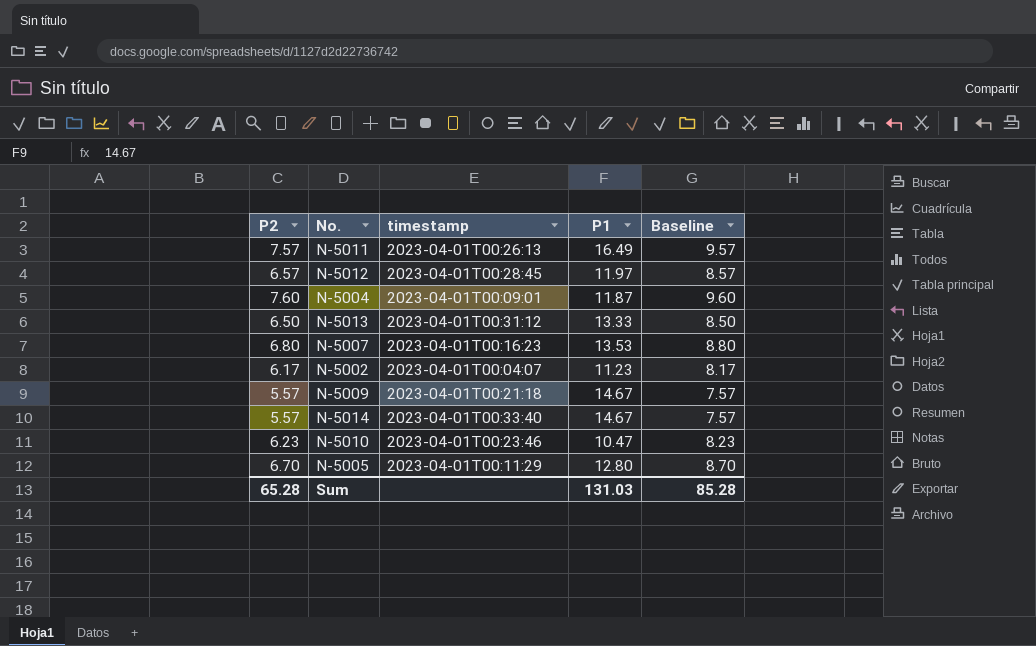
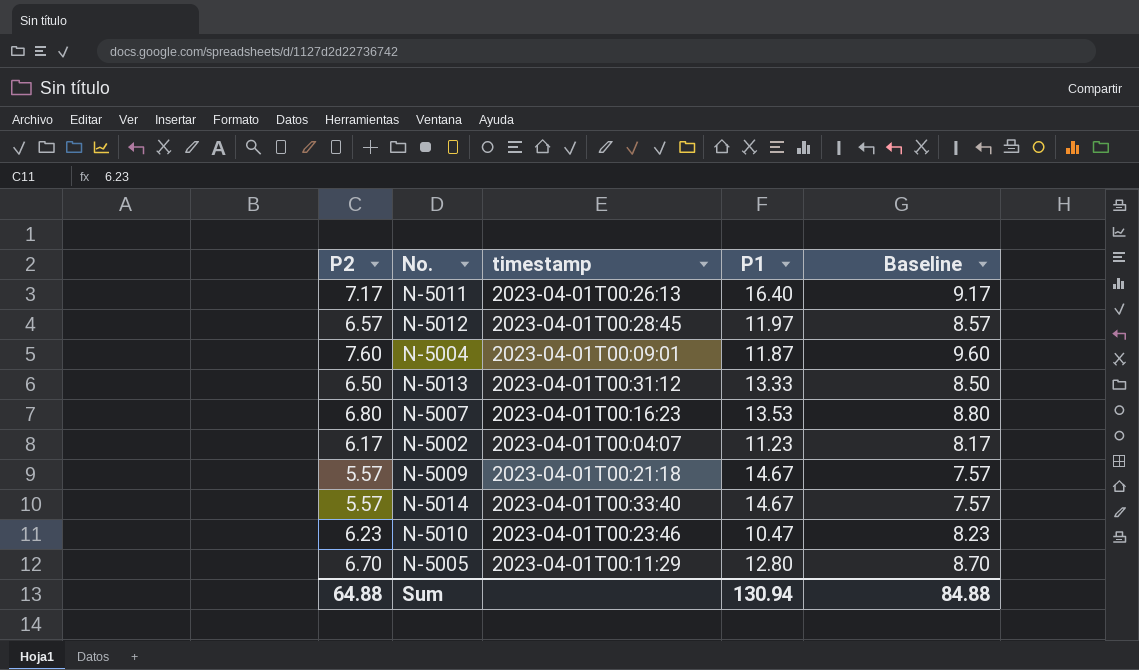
N-5011 | P2: 7.57 -> 7.17
N-5011 | P1: 16.49 -> 16.40
N-5011 | Baseline: 9.57 -> 9.17
Sum | P2: 65.28 -> 64.88
Sum | P1: 131.03 -> 130.94
Sum | Baseline: 85.28 -> 84.88

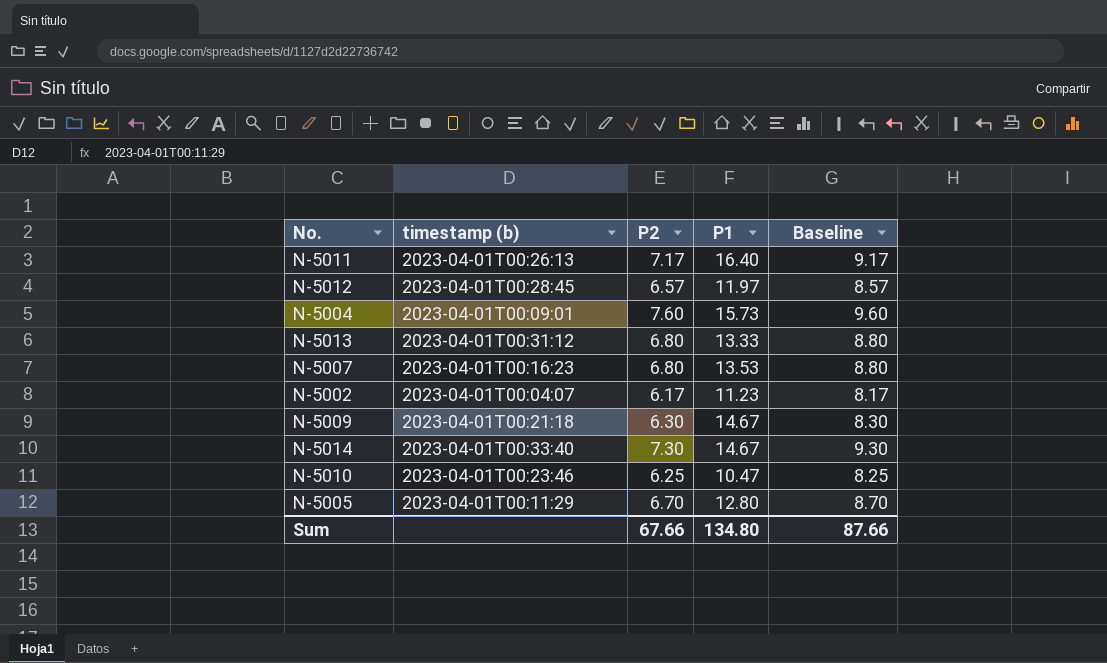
column name: timestamp -> timestamp (b)
column P2 | position: 1 -> 3
N-5004 | P1: 11.87 -> 15.73
N-5013 | P2: 6.50 -> 6.80
N-5013 | Baseline: 8.50 -> 8.80
N-5009 | P2: 5.57 -> 6.30
N-5009 | Baseline: 7.57 -> 8.30
N-5014 | P2: 5.57 -> 7.30
N-5014 | Baseline: 7.57 -> 9.30
N-5010 | P2: 6.23 -> 6.25
N-5010 | Baseline: 8.23 -> 8.25
Sum | P2: 64.88 -> 67.66
Sum | P1: 130.94 -> 134.80
Sum | Baseline: 84.88 -> 87.66

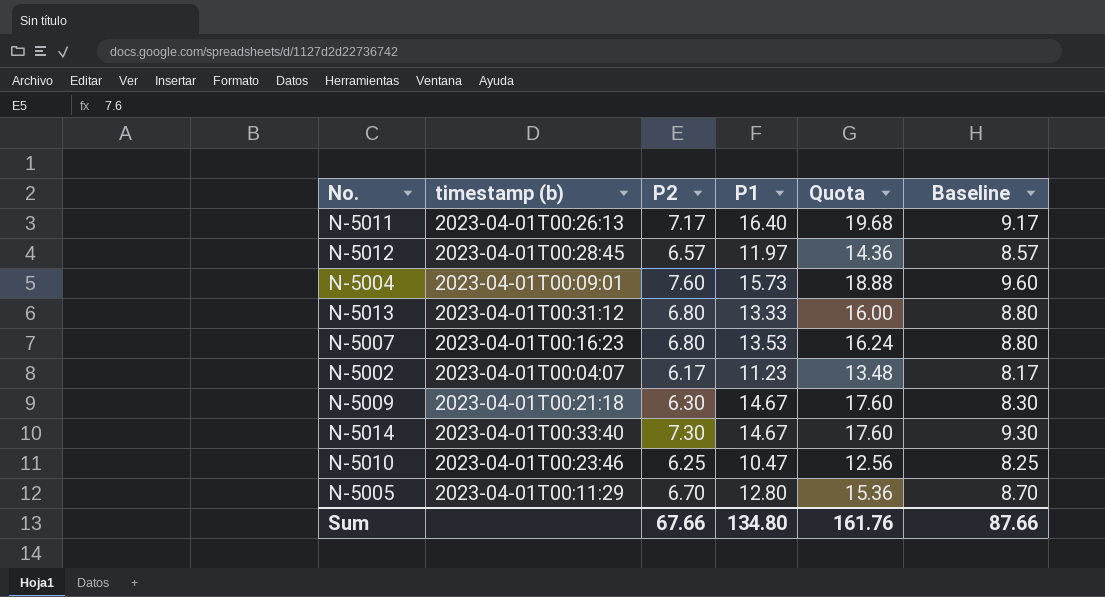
column Quota | formula: none -> [P1] * 1.2

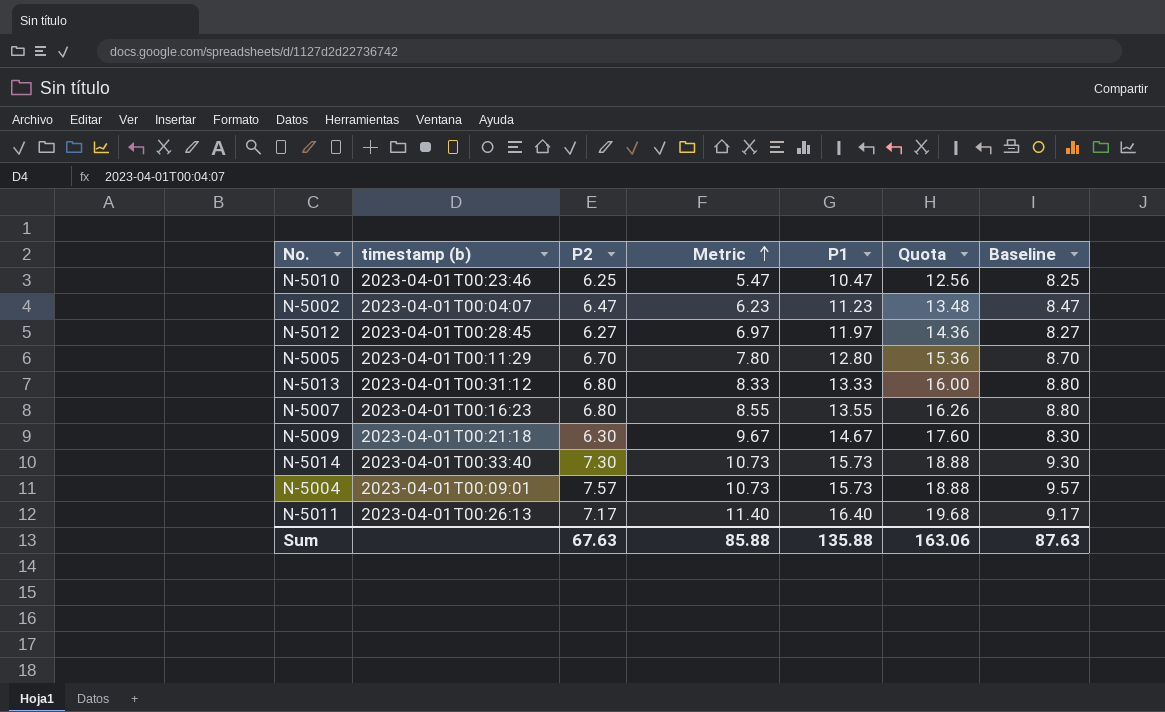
row order: none -> Metric ascending
column Metric | formula: none -> [P1] - 5
N-5002 | P2: 6.17 -> 6.47
N-5002 | Baseline: 8.17 -> 8.47
N-5012 | P2: 6.57 -> 6.27
N-5012 | Baseline: 8.57 -> 8.27
N-5007 | P1: 13.53 -> 13.55
N-5007 | Quota: 16.24 -> 16.26
N-5014 | P1: 14.67 -> 15.73
N-5014 | Quota: 17.60 -> 18.88
N-5004 | P2: 7.60 -> 7.57
N-5004 | Baseline: 9.60 -> 9.57
Sum | P2: 67.66 -> 67.63
Sum | P1: 134.80 -> 135.88
Sum | Quota: 161.76 -> 163.06
Sum | Baseline: 87.66 -> 87.63

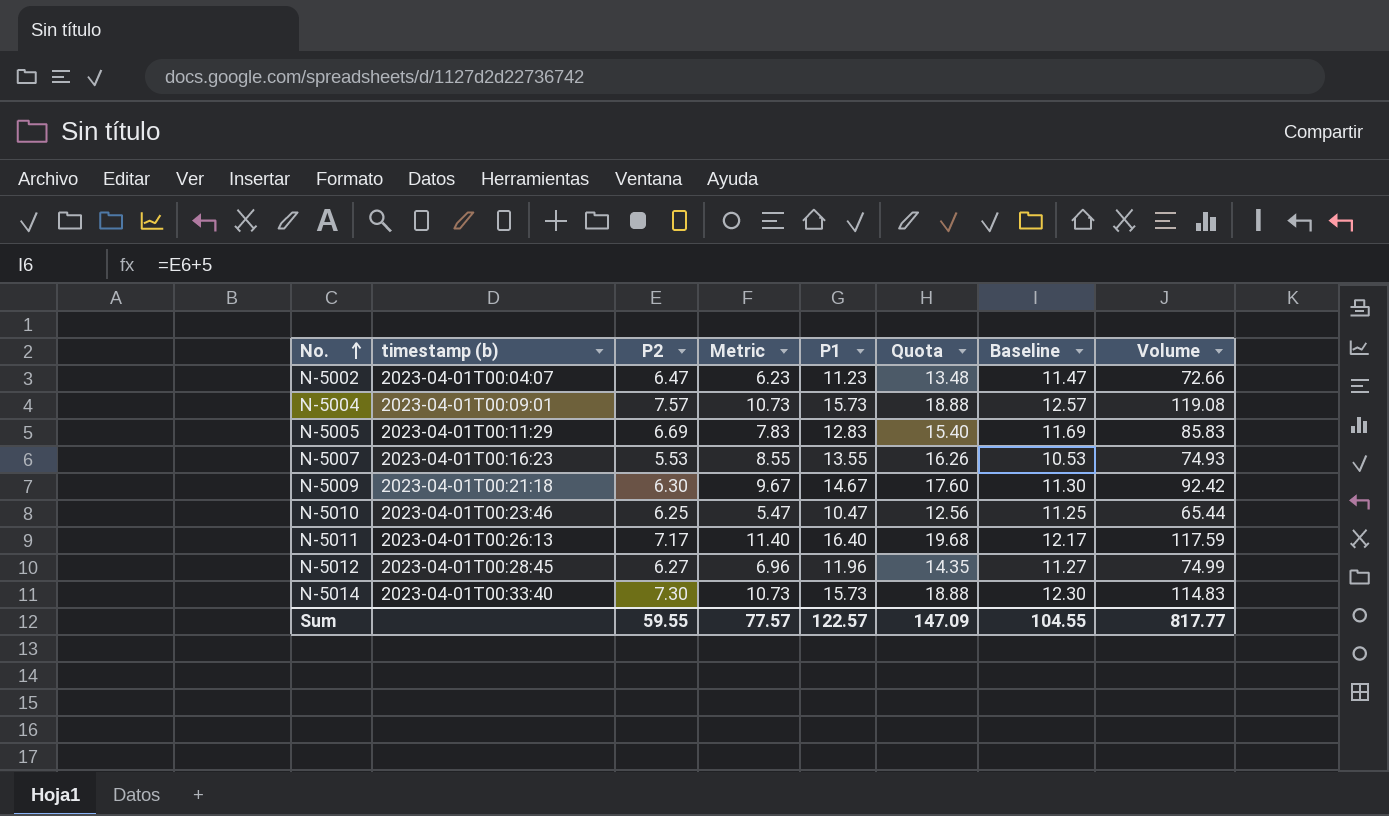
row order: Metric ascending -> No. ascending
column Baseline | formula: [P2] + 2 -> [P2] + 5
column Volume | formula: none -> [P2] * [P1]
row N-5013: 2023-04-01T00:31:12 | 6.80 | 8.33 | 13.33 | 16.00 | 8.80 -> none
N-5005 | P2: 6.70 -> 6.69
N-5005 | Metric: 7.80 -> 7.83
N-5005 | P1: 12.80 -> 12.83
N-5005 | Quota: 15.36 -> 15.40
N-5007 | P2: 6.80 -> 5.53
N-5012 | Metric: 6.97 -> 6.96
N-5012 | P1: 11.97 -> 11.96
N-5012 | Quota: 14.36 -> 14.35
Sum | P2: 67.63 -> 59.55
Sum | Metric: 85.88 -> 77.57
Sum | P1: 135.88 -> 122.57
Sum | Quota: 163.06 -> 147.09
Sum | Baseline: 87.63 -> 104.55

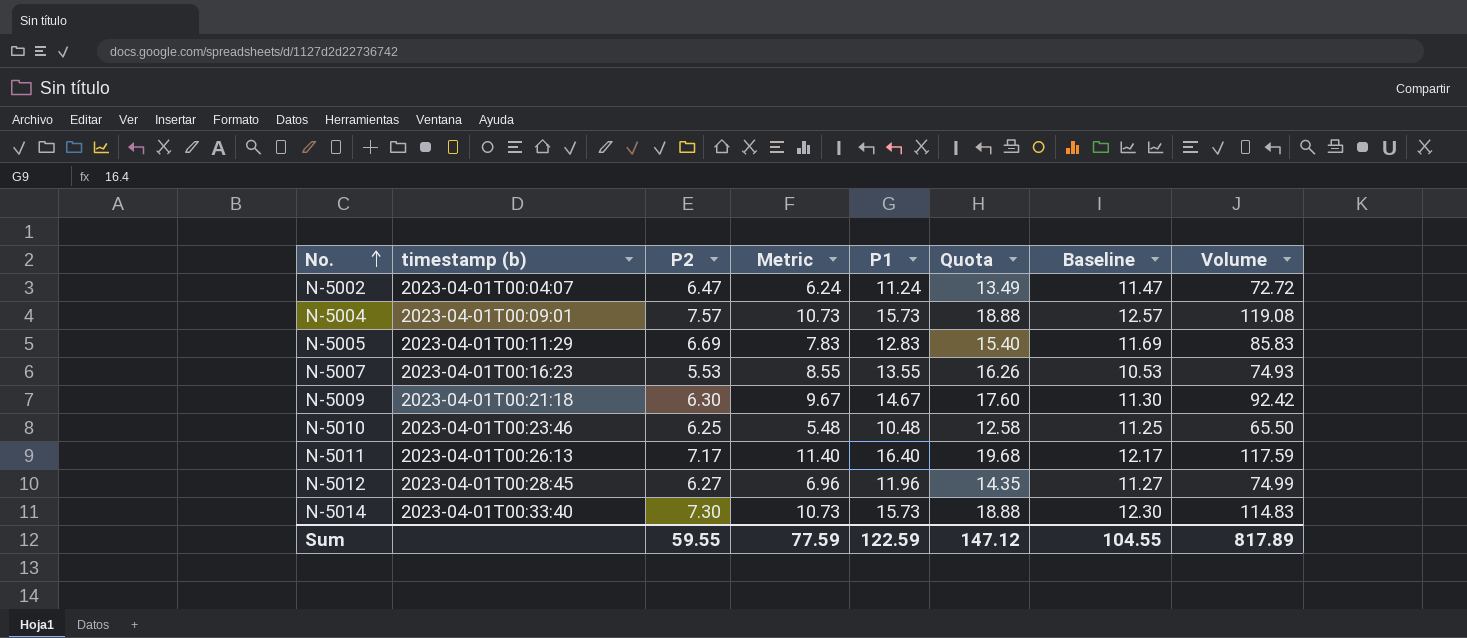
N-5002 | Metric: 6.23 -> 6.24
N-5002 | P1: 11.23 -> 11.24
N-5002 | Quota: 13.48 -> 13.49
N-5002 | Volume: 72.66 -> 72.72
N-5010 | Metric: 5.47 -> 5.48
N-5010 | P1: 10.47 -> 10.48
N-5010 | Quota: 12.56 -> 12.58
N-5010 | Volume: 65.44 -> 65.50
Sum | Metric: 77.57 -> 77.59
Sum | P1: 122.57 -> 122.59
Sum | Quota: 147.09 -> 147.12
Sum | Volume: 817.77 -> 817.89

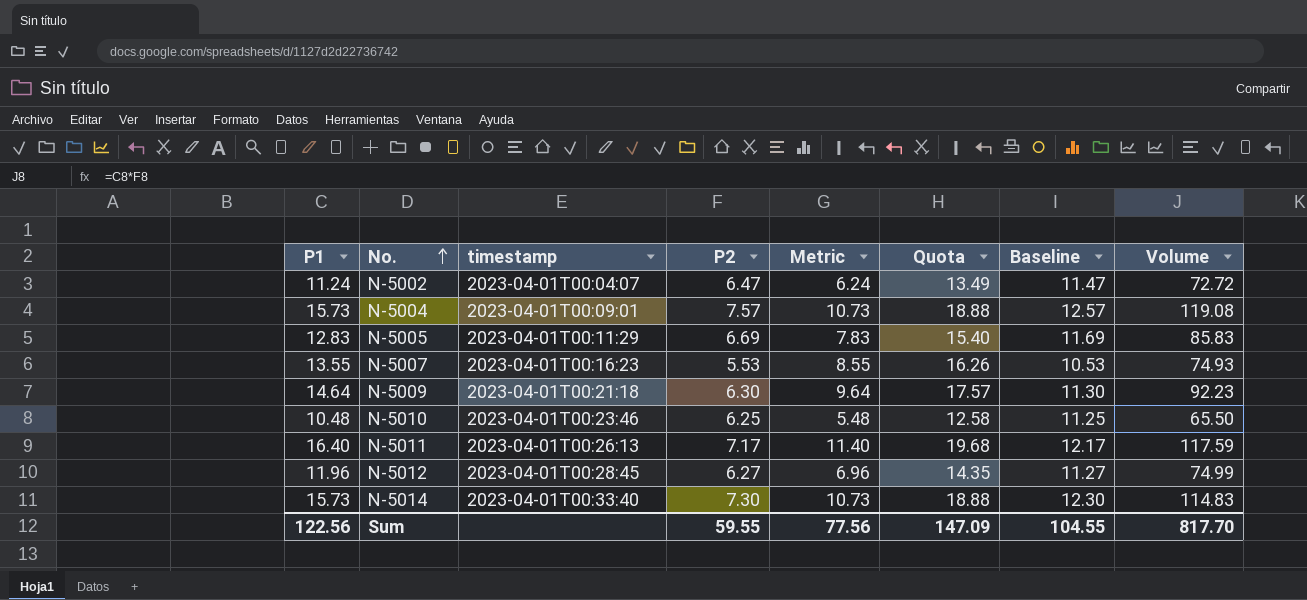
column P1 | position: 5 -> 1
column name: timestamp (b) -> timestamp
N-5009 | P1: 14.67 -> 14.64
N-5009 | Metric: 9.67 -> 9.64
N-5009 | Quota: 17.60 -> 17.57
N-5009 | Volume: 92.42 -> 92.23
Sum | P1: 122.59 -> 122.56
Sum | Metric: 77.59 -> 77.56
Sum | Quota: 147.12 -> 147.09
Sum | Volume: 817.89 -> 817.70

